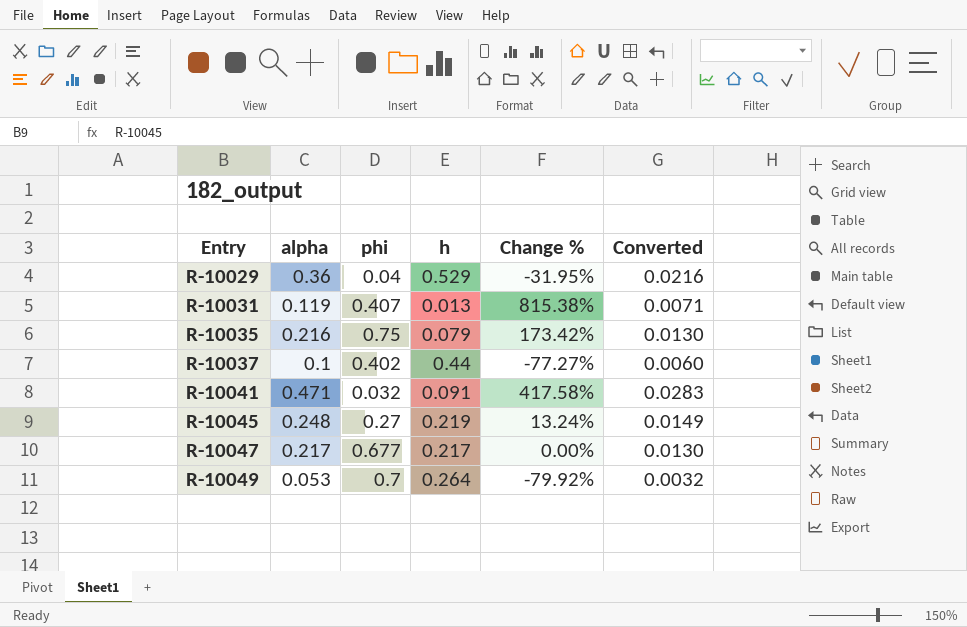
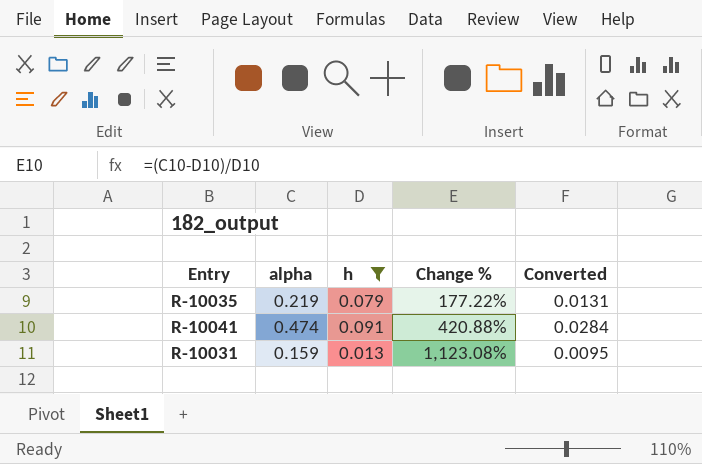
filter: none -> h <= 0.091
row order: Entry ascending -> Change % ascending
column phi | position: 3 -> none
R-10035 | alpha: 0.216 -> 0.219
R-10035 | Change %: 173.42% -> 177.22%
R-10035 | Converted: 0.0130 -> 0.0131
R-10041 | alpha: 0.471 -> 0.474
R-10041 | Change %: 417.58% -> 420.88%
R-10041 | Converted: 0.0283 -> 0.0284
R-10031 | alpha: 0.119 -> 0.159
R-10031 | Change %: 815.38% -> 1,123.08%
R-10031 | Converted: 0.0071 -> 0.0095

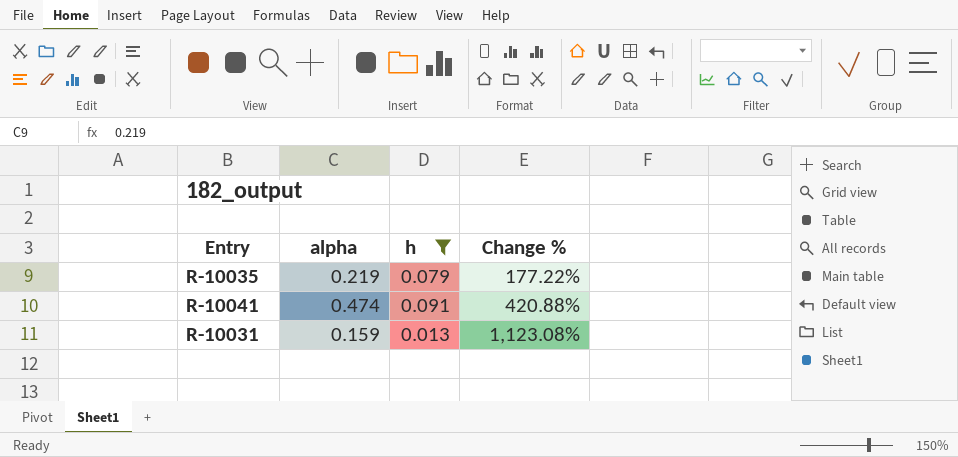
column Converted | formula: [alpha] * 0.06 -> none

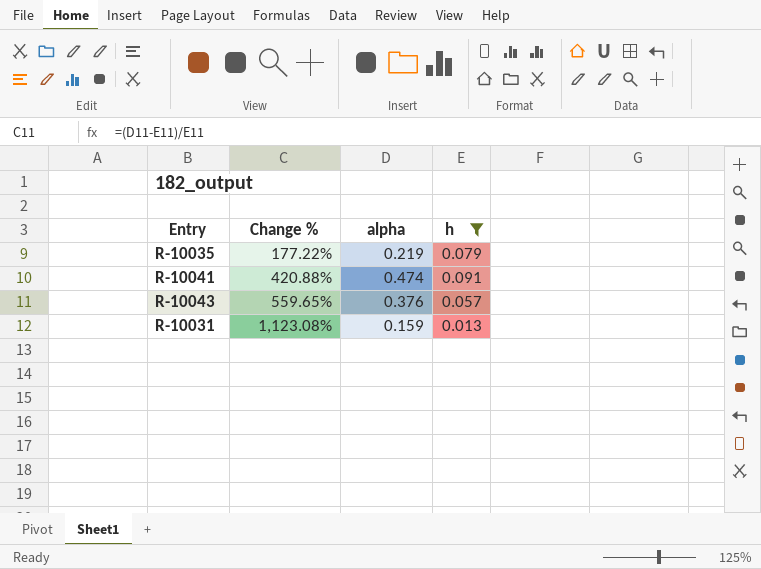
column Change % | position: 4 -> 2
row R-10043: none -> 559.65% | 0.376 | 0.057

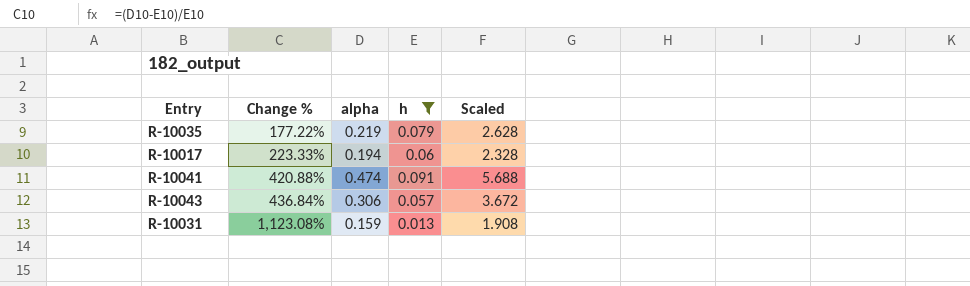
column Scaled | formula: none -> [alpha] * 12
row R-10017: none -> 223.33% | 0.194 | 0.06 | 2.328
R-10043 | Change %: 559.65% -> 436.84%
R-10043 | alpha: 0.376 -> 0.306

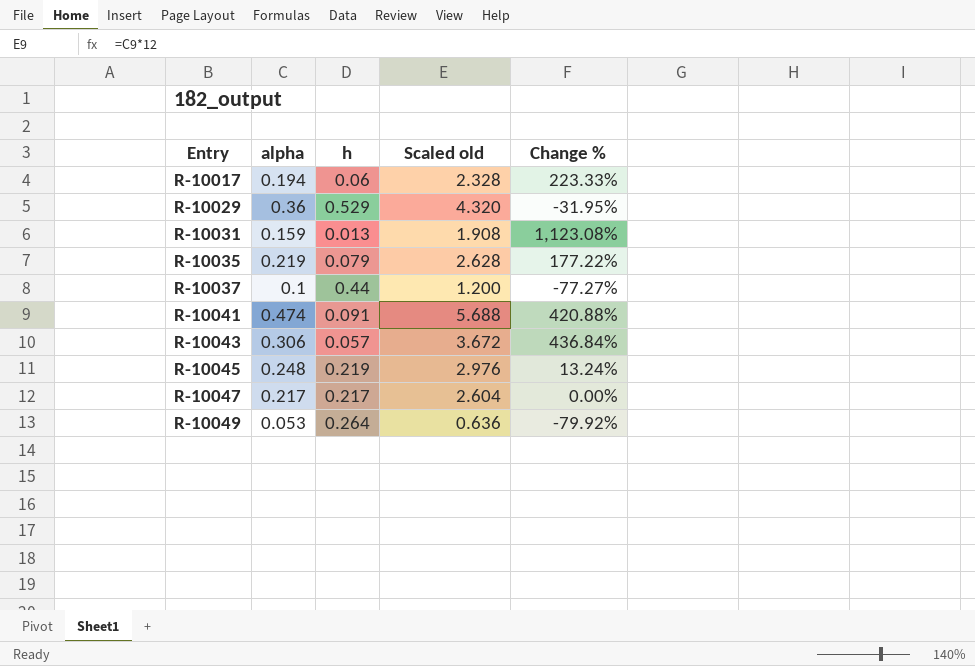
filter: h <= 0.091 -> none
row order: Change % ascending -> Entry ascending
column name: Scaled -> Scaled old
column Change % | position: 2 -> 5

